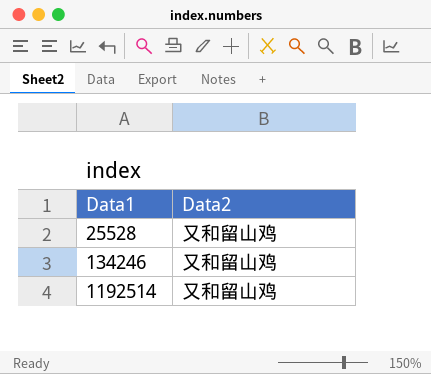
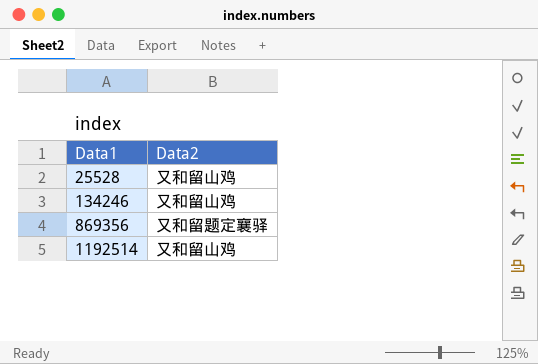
row 869356: none -> 又和留题定襄驿

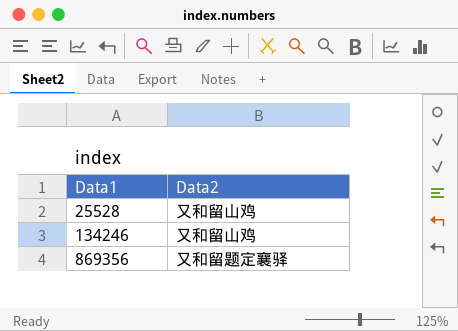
row 1192514: 又和留山鸡 -> none

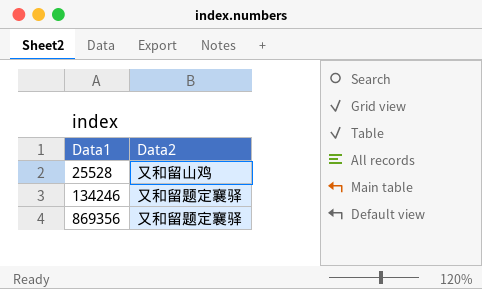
134246 | Data2: 又和留山鸡 -> 又和留题定襄驿

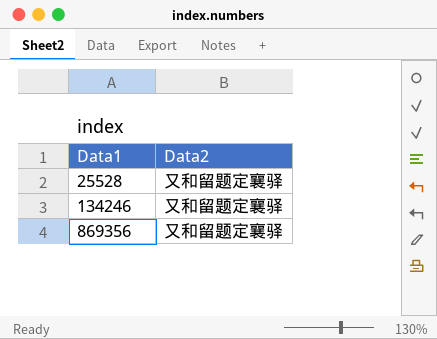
25528 | Data2: 又和留山鸡 -> 又和留题定襄驿

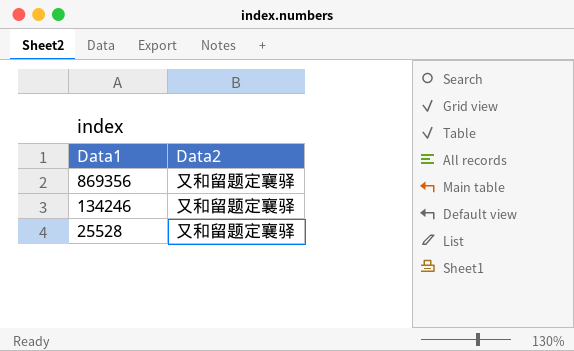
row order: Data1 ascending -> Data1 descending

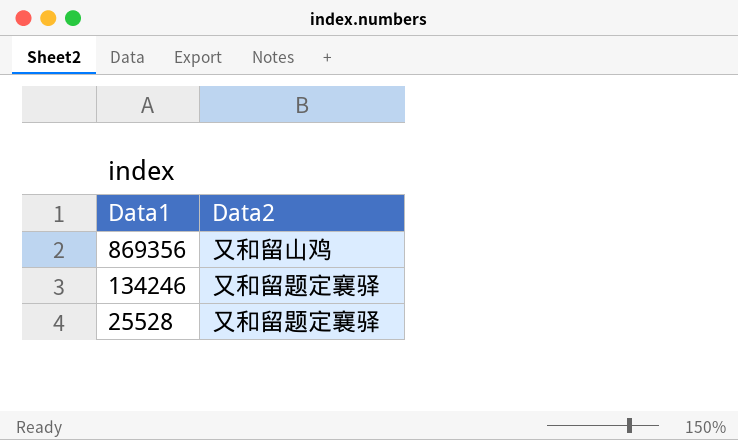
869356 | Data2: 又和留题定襄驿 -> 又和留山鸡

